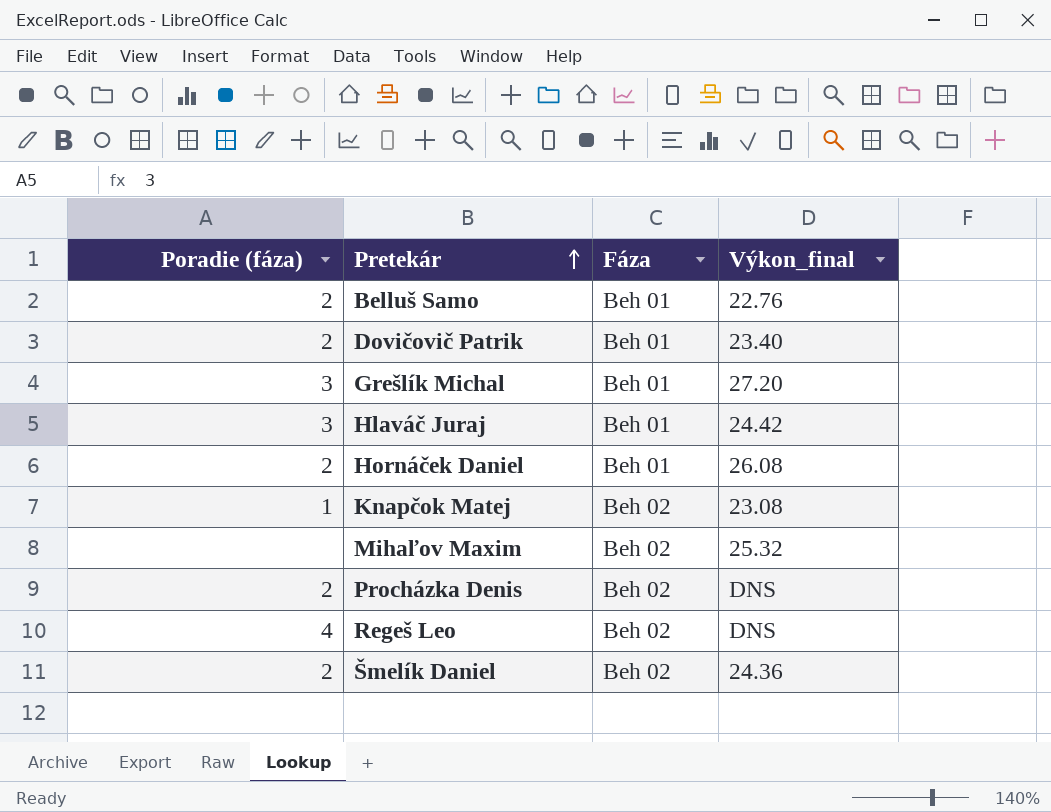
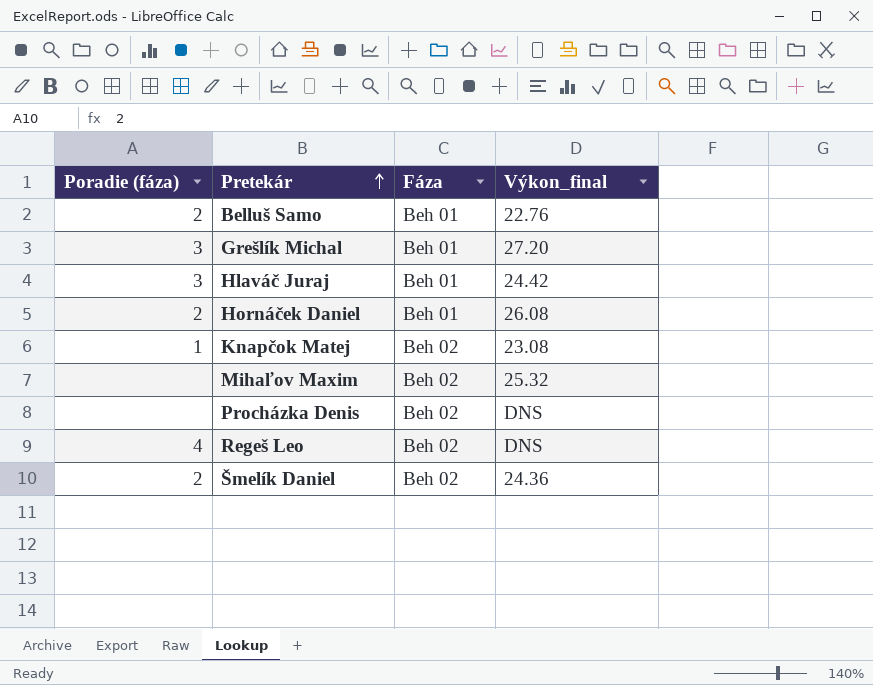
row Dovičovič Patrik: 2 | Beh 01 | 23.40 -> none
Procházka Denis | Poradie (fáza): 2 -> none

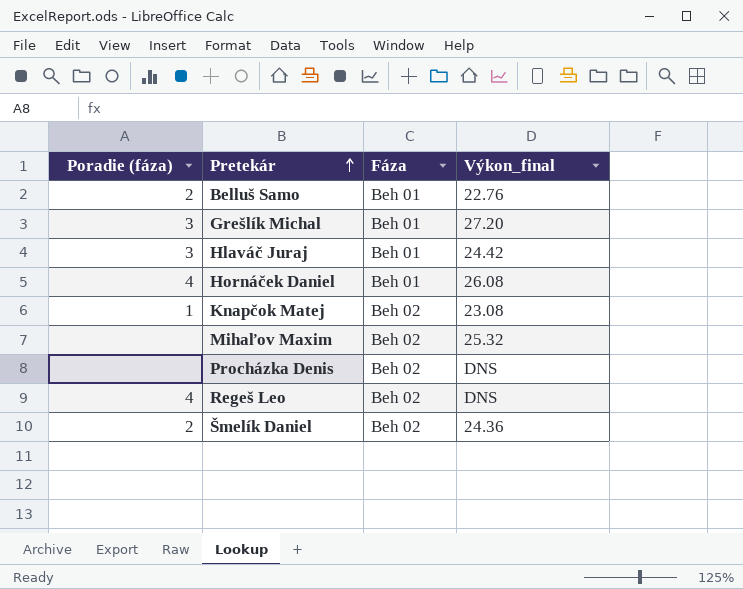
Hornáček Daniel | Poradie (fáza): 2 -> 4

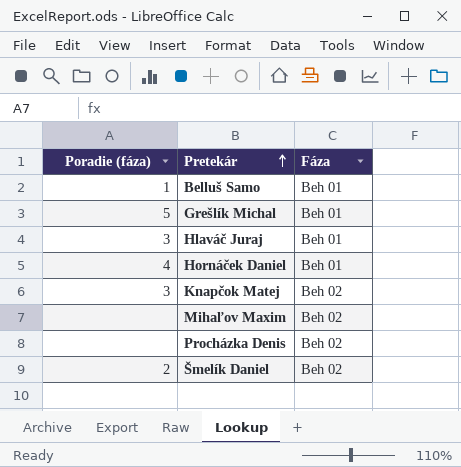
column Výkon_final | position: 4 -> none
row Regeš Leo: 4 | Beh 02 | DNS -> none
Belluš Samo | Poradie (fáza): 2 -> 1
Grešlík Michal | Poradie (fáza): 3 -> 5
Knapčok Matej | Poradie (fáza): 1 -> 3

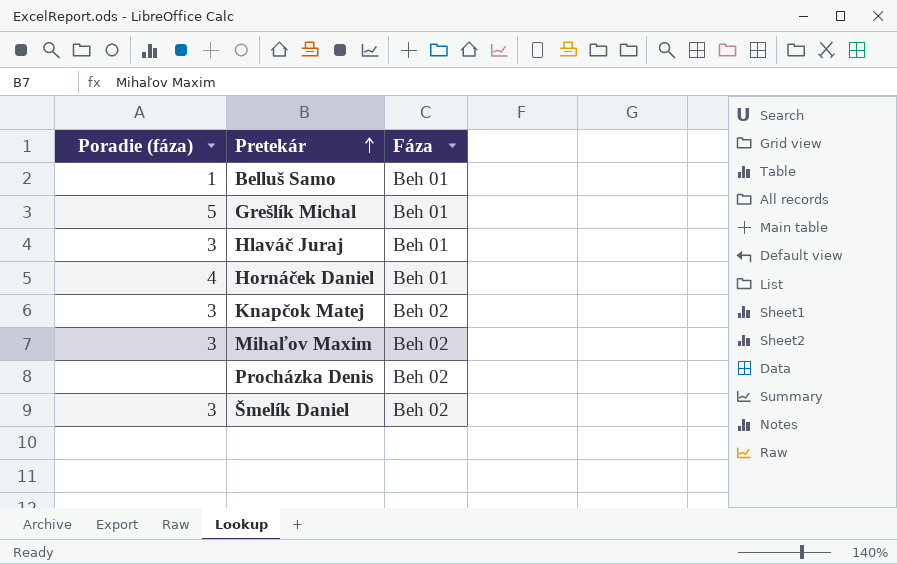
Mihaľov Maxim | Poradie (fáza): none -> 3
Šmelík Daniel | Poradie (fáza): 2 -> 3

